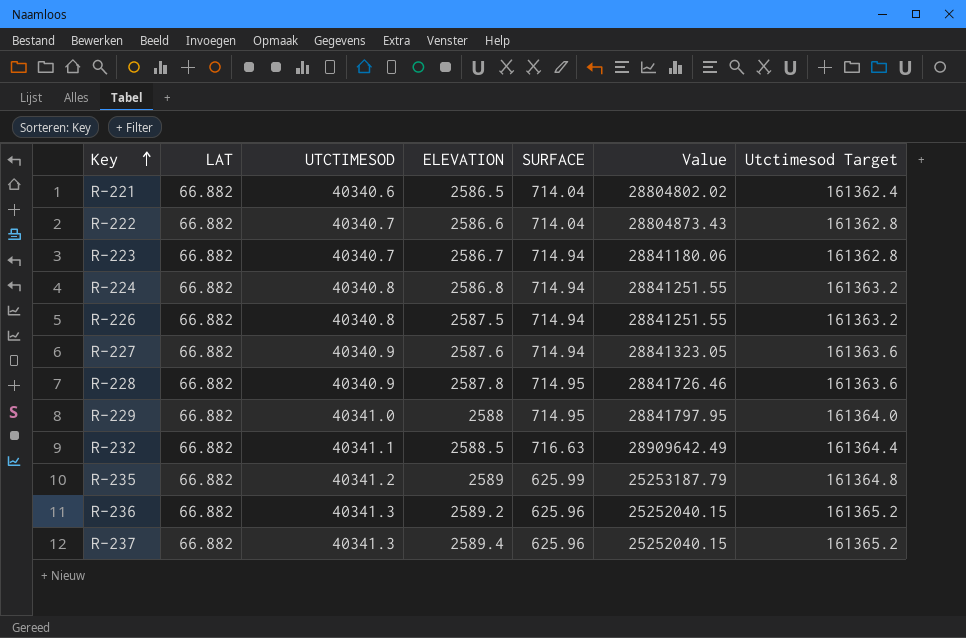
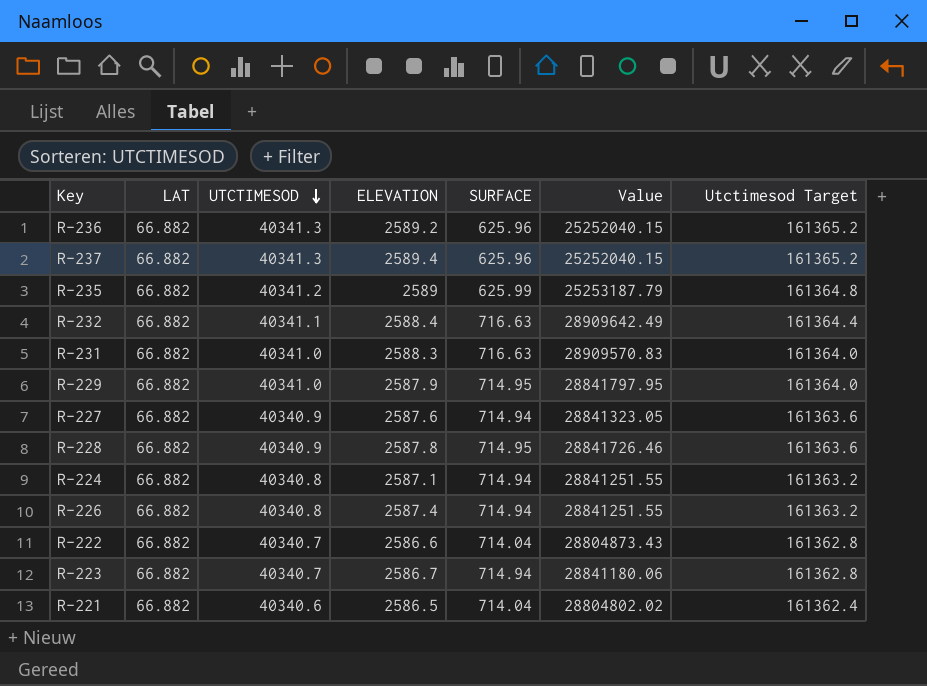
row order: Key ascending -> UTCTIMESOD descending
R-232 | ELEVATION: 2588.5 -> 2588.4
row R-231: none -> 66.882 | 40341.0 | 2588.3 | 716.63 | 28909570.83 | 161364.0
R-229 | ELEVATION: 2588 -> 2587.9
R-224 | ELEVATION: 2586.8 -> 2587.1
R-226 | ELEVATION: 2587.5 -> 2587.4

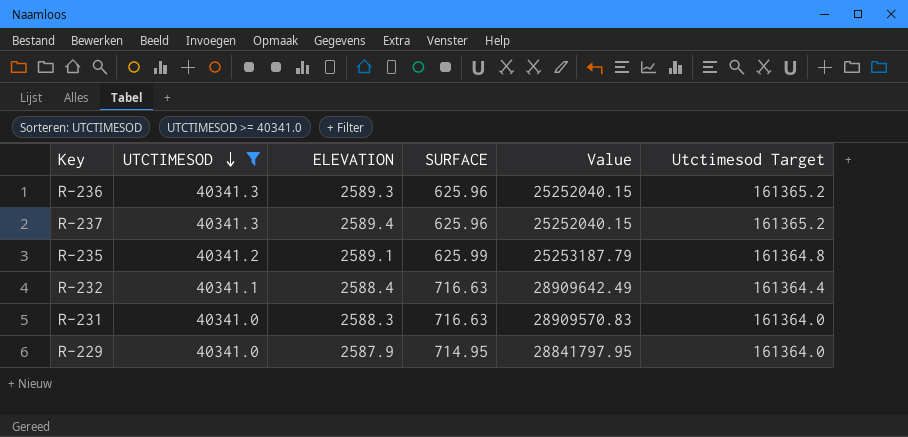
filter: none -> UTCTIMESOD >= 40341.0
column LAT | position: 2 -> none
R-236 | ELEVATION: 2589.2 -> 2589.3
R-235 | ELEVATION: 2589 -> 2589.1

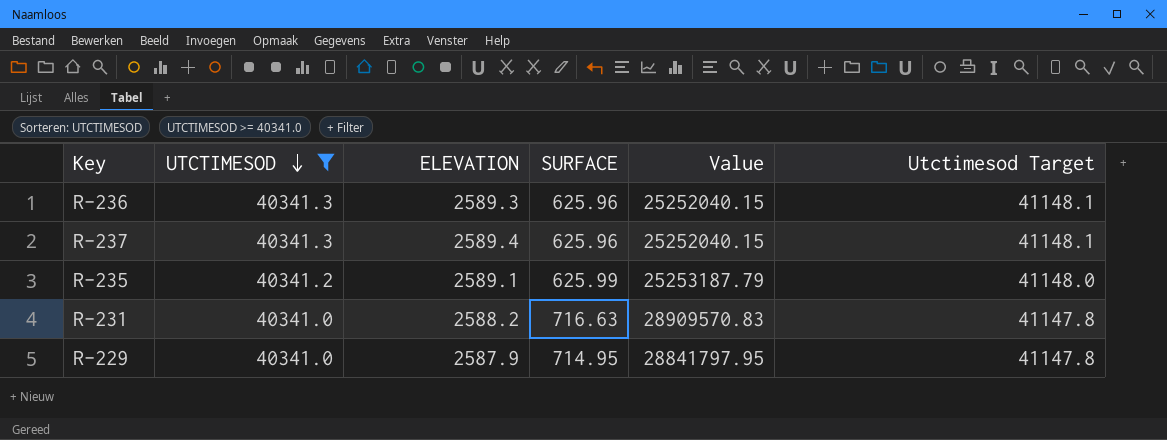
column Utctimesod Target | formula: [UTCTIMESOD] * 4 -> [UTCTIMESOD] * 1.02
row R-232: 40341.1 | 2588.4 | 716.63 | 28909642.49 | 161364.4 -> none
R-231 | ELEVATION: 2588.3 -> 2588.2

